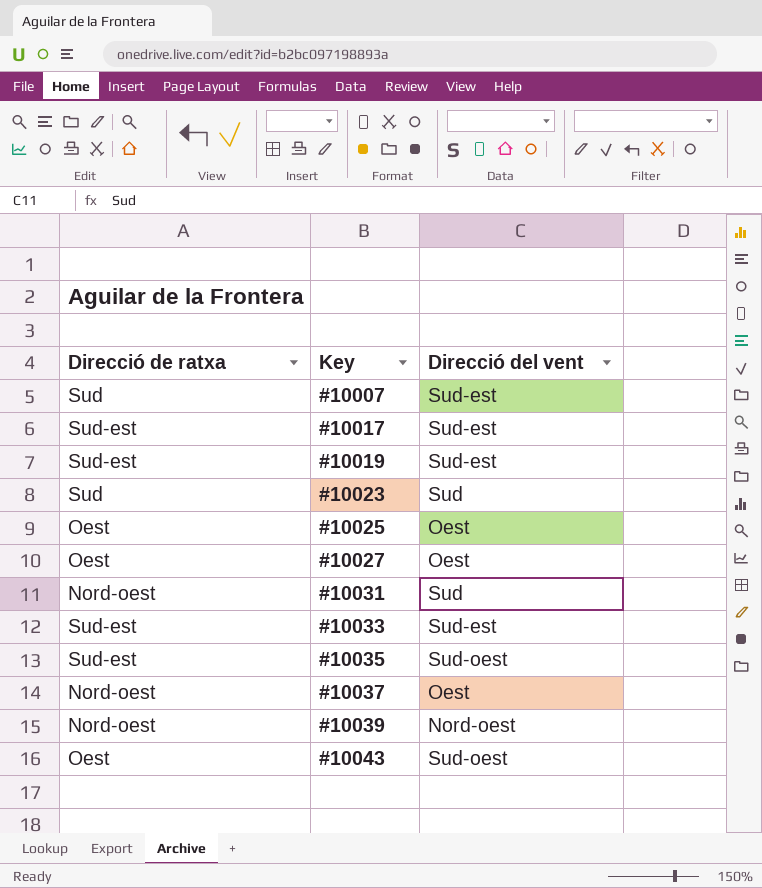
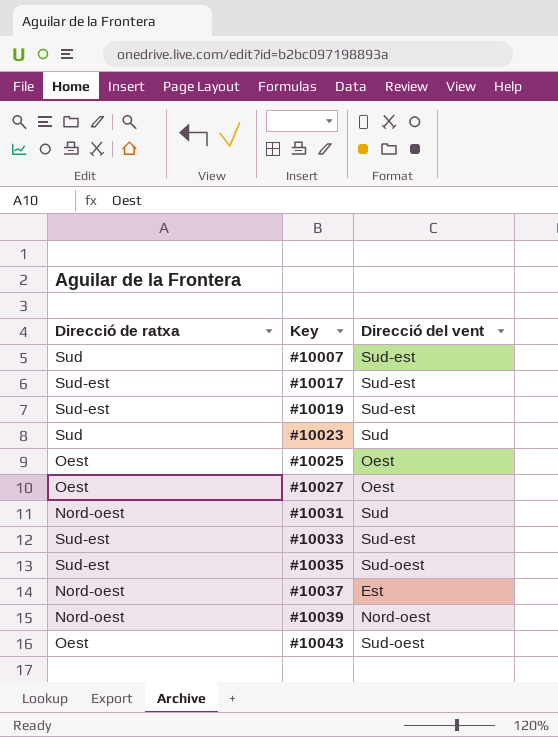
#10037 | Direcció del vent: Oest -> Est

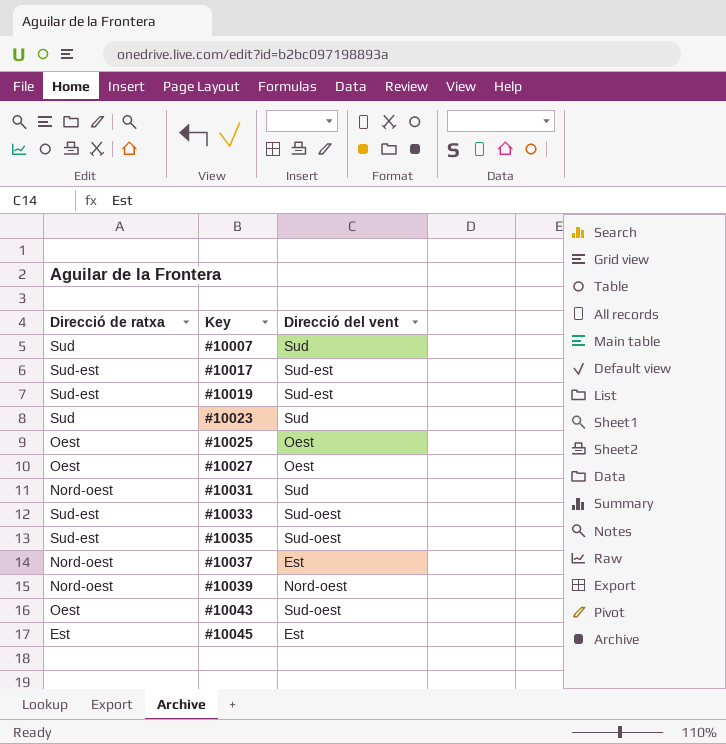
#10007 | Direcció del vent: Sud-est -> Sud
#10033 | Direcció del vent: Sud-est -> Sud-oest
row #10045: none -> Est | Est

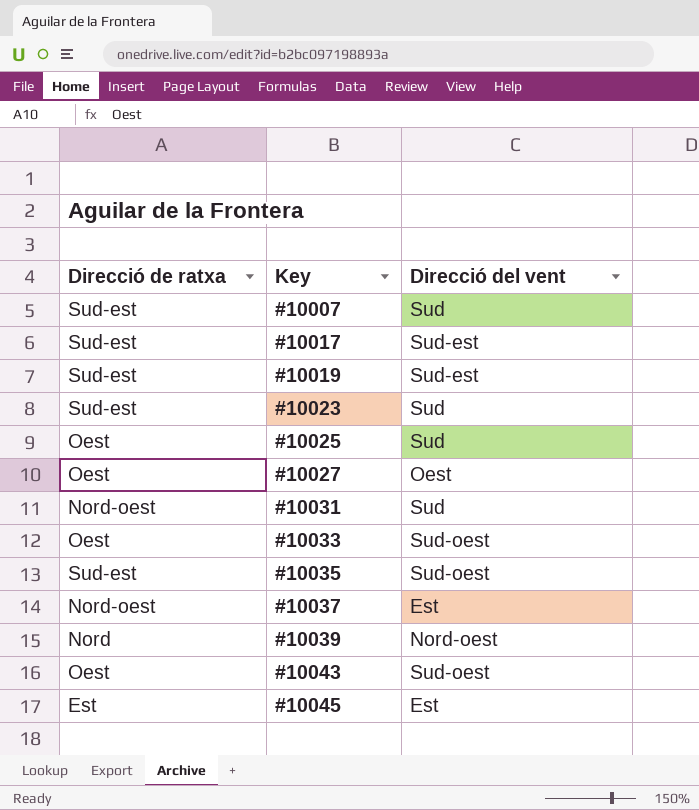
#10007 | Direcció de ratxa: Sud -> Sud-est
#10023 | Direcció de ratxa: Sud -> Sud-est
#10025 | Direcció del vent: Oest -> Sud
#10033 | Direcció de ratxa: Sud-est -> Oest
#10039 | Direcció de ratxa: Nord-oest -> Nord

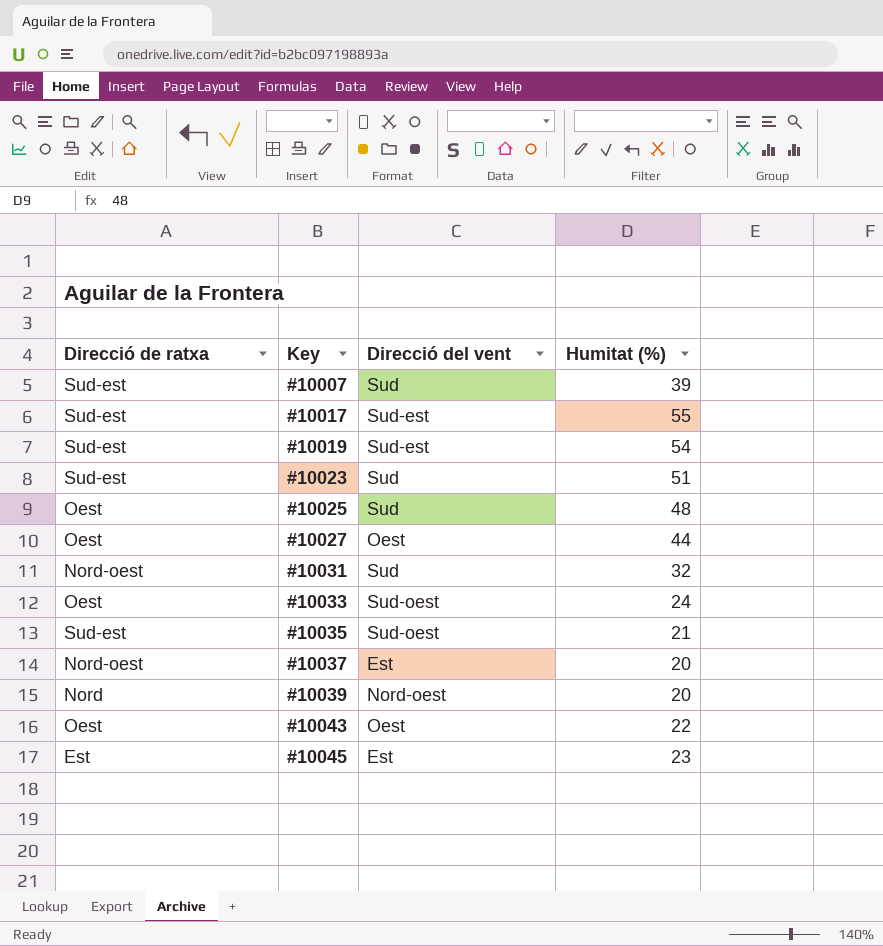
column Humitat (%) | position: none -> 4
#10043 | Direcció del vent: Sud-oest -> Oest

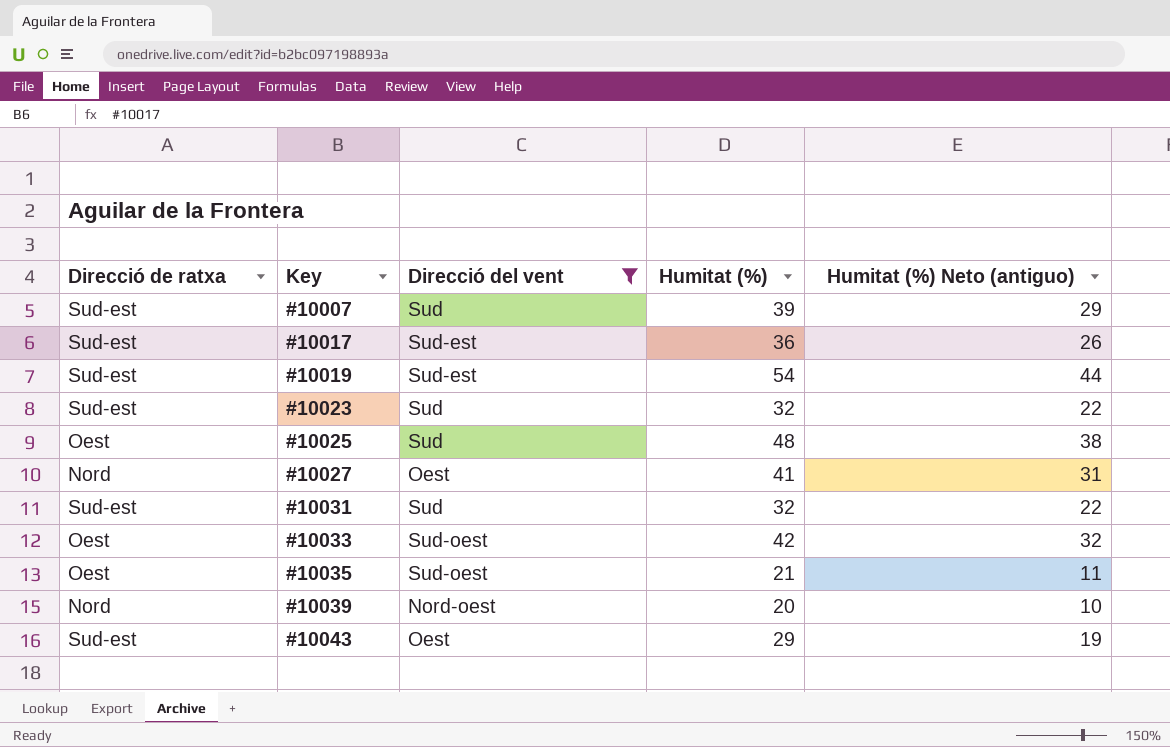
filter: none -> Direcció del vent != Est
column Humitat (%) Neto (antiguo) | formula: none -> [Humitat (%)] - 10
#10017 | Humitat (%): 55 -> 36
#10023 | Humitat (%): 51 -> 32
#10027 | Direcció de ratxa: Oest -> Nord
#10027 | Humitat (%): 44 -> 41
#10031 | Direcció de ratxa: Nord-oest -> Sud-est
#10033 | Humitat (%): 24 -> 42
#10035 | Direcció de ratxa: Sud-est -> Oest
#10043 | Direcció de ratxa: Oest -> Sud-est
#10043 | Humitat (%): 22 -> 29

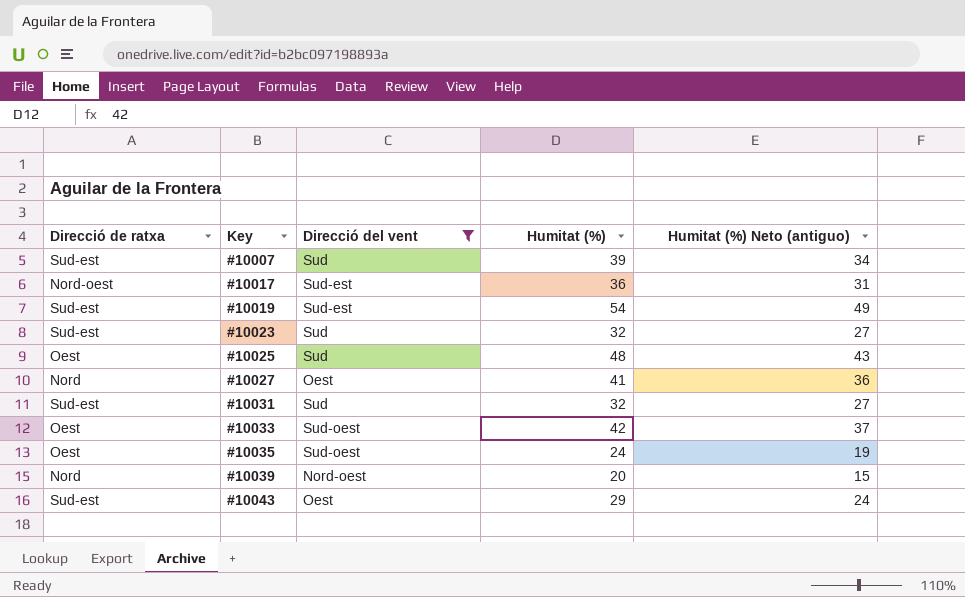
column Humitat (%) Neto (antiguo) | formula: [Humitat (%)] - 10 -> [Humitat (%)] - 5
#10017 | Direcció de ratxa: Sud-est -> Nord-oest
#10035 | Humitat (%): 21 -> 24

